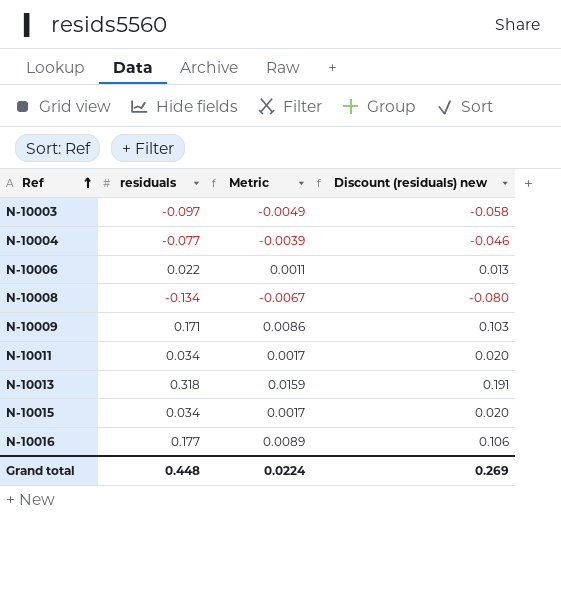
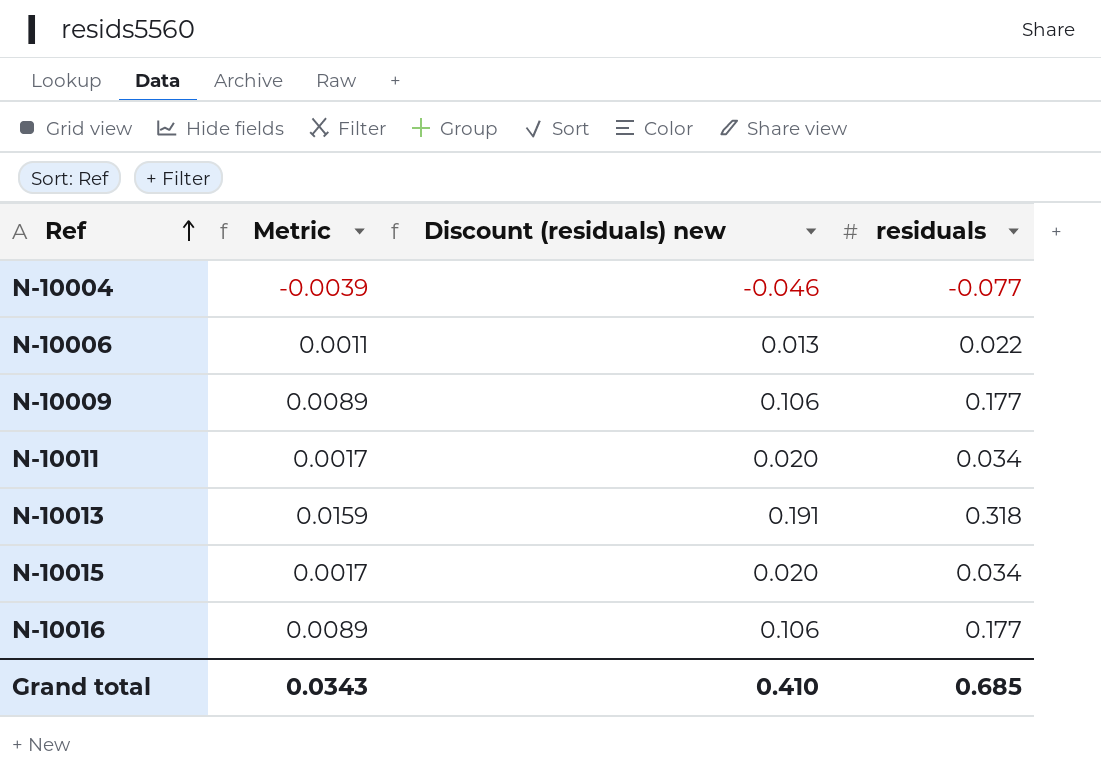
column residuals | position: 2 -> 4
row N-10003: -0.097 | -0.0049 | -0.058 -> none
row N-10008: -0.134 | -0.0067 | -0.080 -> none
N-10009 | Metric: 0.0086 -> 0.0089
N-10009 | Discount (residuals) new: 0.103 -> 0.106
N-10009 | residuals: 0.171 -> 0.177
Grand total | Metric: 0.0224 -> 0.0343
Grand total | Discount (residuals) new: 0.269 -> 0.410
Grand total | residuals: 0.448 -> 0.685

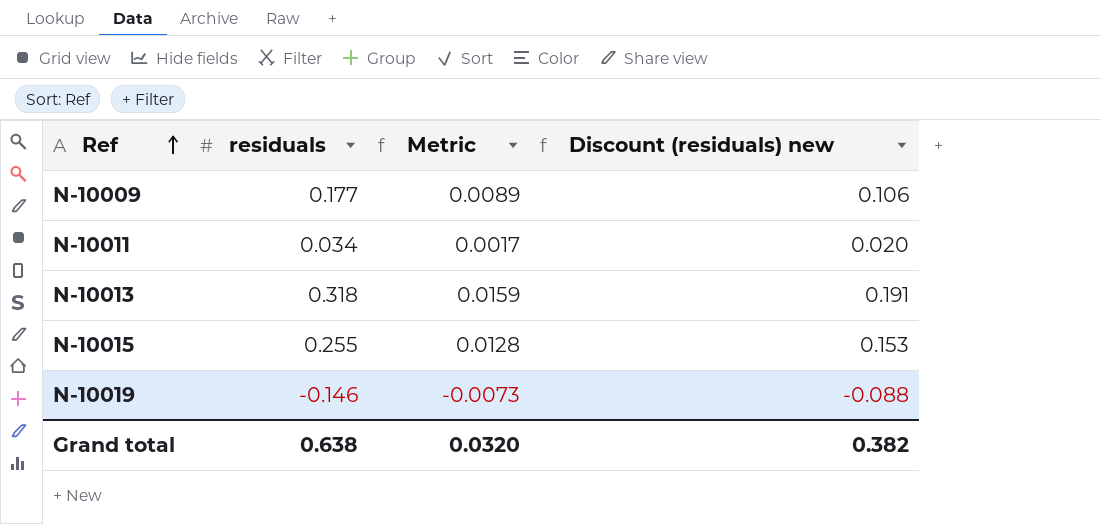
column residuals | position: 4 -> 2
row N-10004: -0.0039 | -0.046 | -0.077 -> none
row N-10006: 0.0011 | 0.013 | 0.022 -> none
row N-10016: 0.0089 | 0.106 | 0.177 -> none
N-10015 | residuals: 0.034 -> 0.255
N-10015 | Metric: 0.0017 -> 0.0128
N-10015 | Discount (residuals) new: 0.020 -> 0.153
row N-10019: none -> -0.146 | -0.0073 | -0.088
Grand total | residuals: 0.685 -> 0.638
Grand total | Metric: 0.0343 -> 0.0320
Grand total | Discount (residuals) new: 0.410 -> 0.382

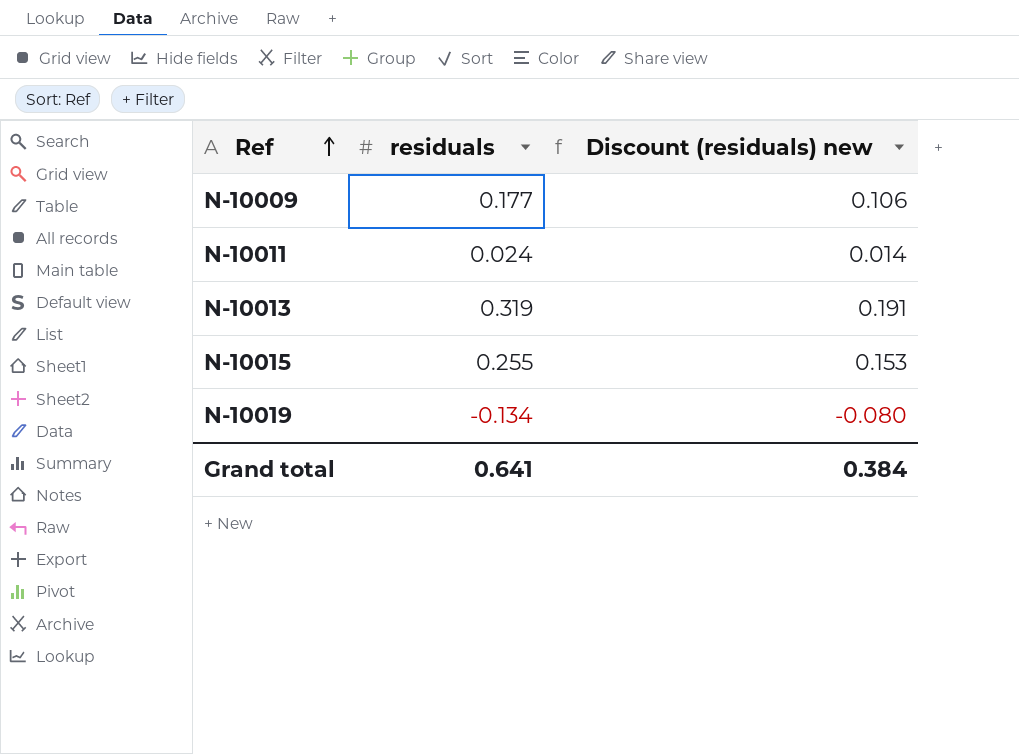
column Metric | formula: [residuals] * 0.05 -> none
N-10011 | residuals: 0.034 -> 0.024
N-10011 | Discount (residuals) new: 0.020 -> 0.014
N-10013 | residuals: 0.318 -> 0.319
N-10019 | residuals: -0.146 -> -0.134
N-10019 | Discount (residuals) new: -0.088 -> -0.080
Grand total | residuals: 0.638 -> 0.641
Grand total | Discount (residuals) new: 0.382 -> 0.384

